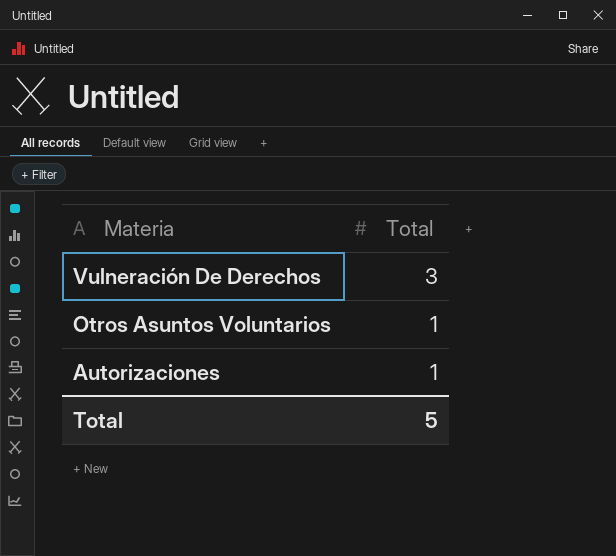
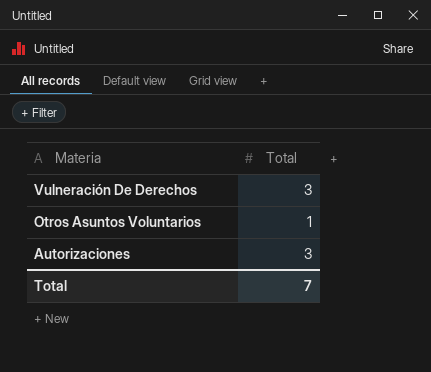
Autorizaciones | Total: 1 -> 3
Total | Total: 5 -> 7

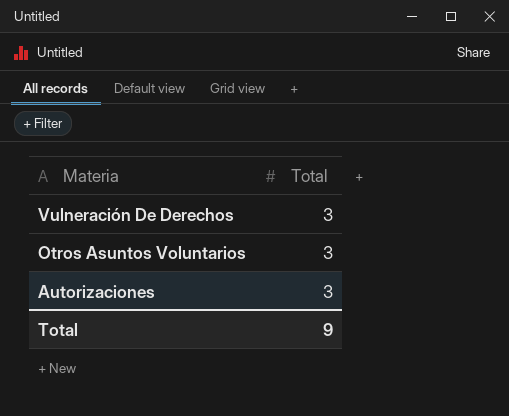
Otros Asuntos Voluntarios | Total: 1 -> 3
Total | Total: 7 -> 9

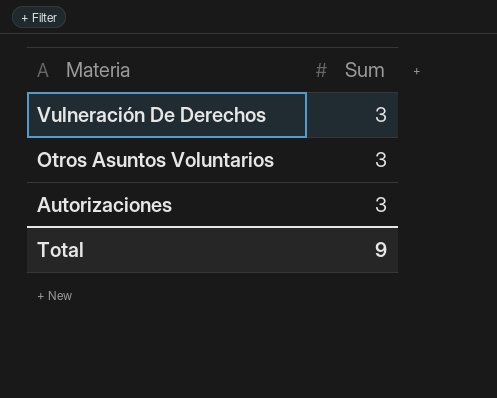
column name: Total -> Sum

